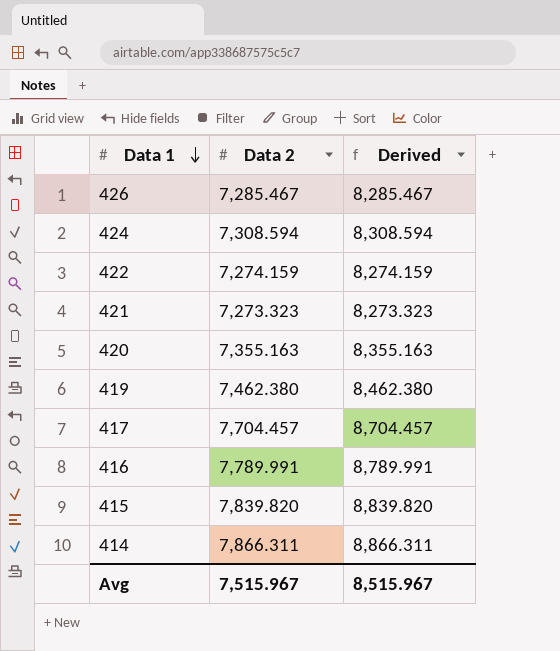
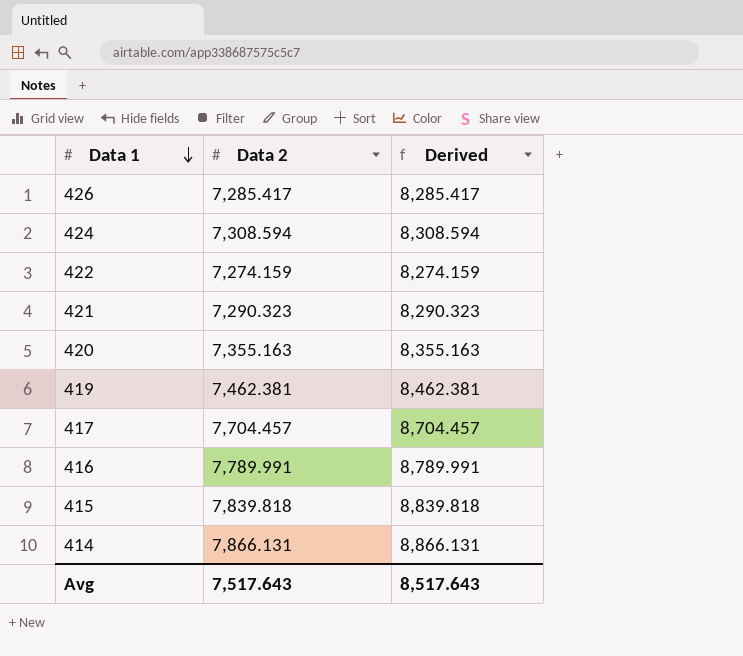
426 | Data 2: 7,285.467 -> 7,285.417
426 | Derived: 8,285.467 -> 8,285.417
421 | Data 2: 7,273.323 -> 7,290.323
421 | Derived: 8,273.323 -> 8,290.323
419 | Data 2: 7,462.380 -> 7,462.381
419 | Derived: 8,462.380 -> 8,462.381
415 | Data 2: 7,839.820 -> 7,839.818
415 | Derived: 8,839.820 -> 8,839.818
414 | Data 2: 7,866.311 -> 7,866.131
414 | Derived: 8,866.311 -> 8,866.131
Avg | Data 2: 7,515.967 -> 7,517.643
Avg | Derived: 8,515.967 -> 8,517.643

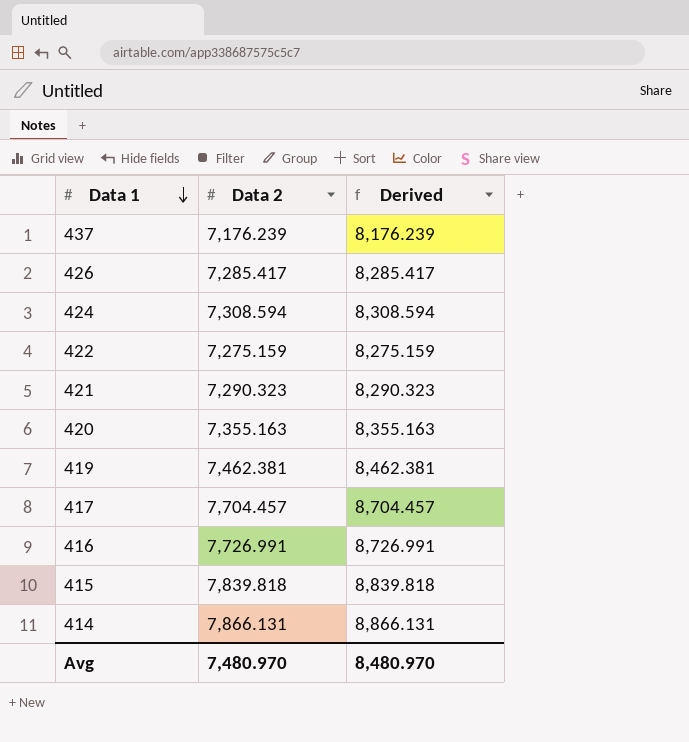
row 437: none -> 7,176.239 | 8,176.239
422 | Data 2: 7,274.159 -> 7,275.159
422 | Derived: 8,274.159 -> 8,275.159
416 | Data 2: 7,789.991 -> 7,726.991
416 | Derived: 8,789.991 -> 8,726.991
Avg | Data 2: 7,517.643 -> 7,480.970
Avg | Derived: 8,517.643 -> 8,480.970

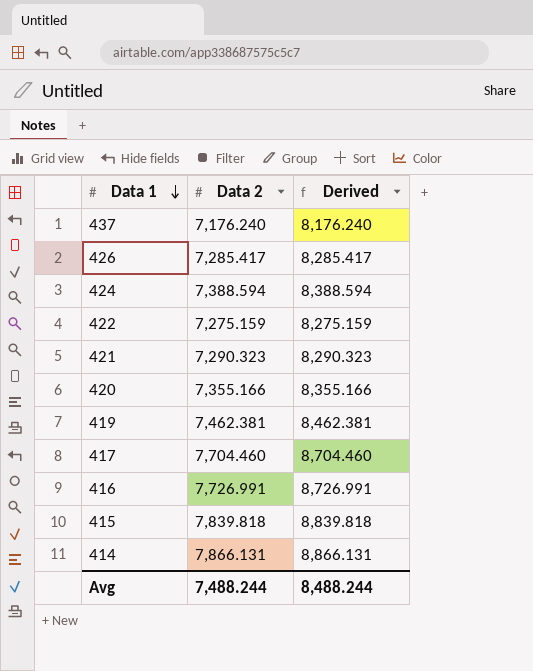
437 | Data 2: 7,176.239 -> 7,176.240
437 | Derived: 8,176.239 -> 8,176.240
424 | Data 2: 7,308.594 -> 7,388.594
424 | Derived: 8,308.594 -> 8,388.594
420 | Data 2: 7,355.163 -> 7,355.166
420 | Derived: 8,355.163 -> 8,355.166
417 | Data 2: 7,704.457 -> 7,704.460
417 | Derived: 8,704.457 -> 8,704.460
Avg | Data 2: 7,480.970 -> 7,488.244
Avg | Derived: 8,480.970 -> 8,488.244

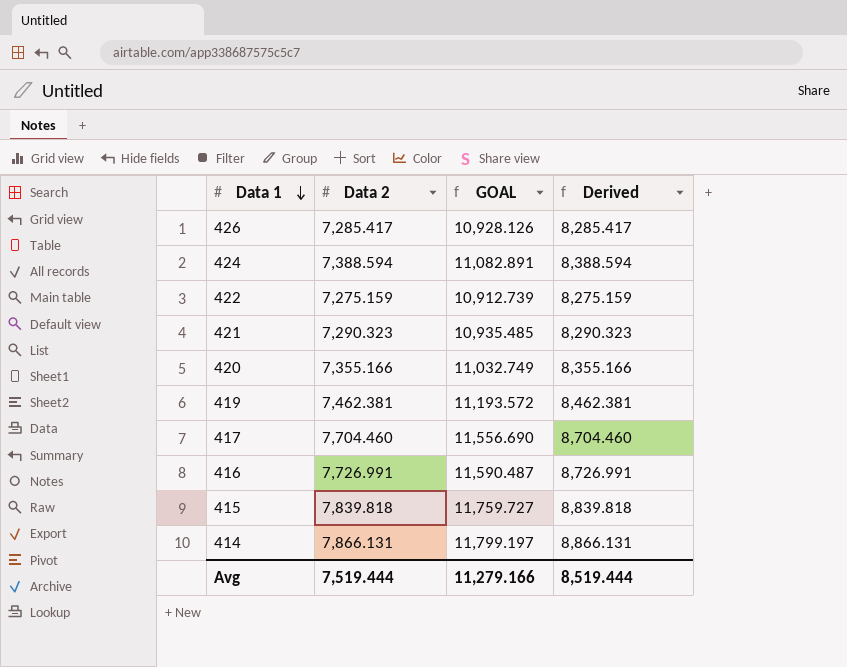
column GOAL | formula: none -> [Data 2] * 1.5
row 437: 7,176.240 | 8,176.240 -> none
Avg | Data 2: 7,488.244 -> 7,519.444
Avg | Derived: 8,488.244 -> 8,519.444

